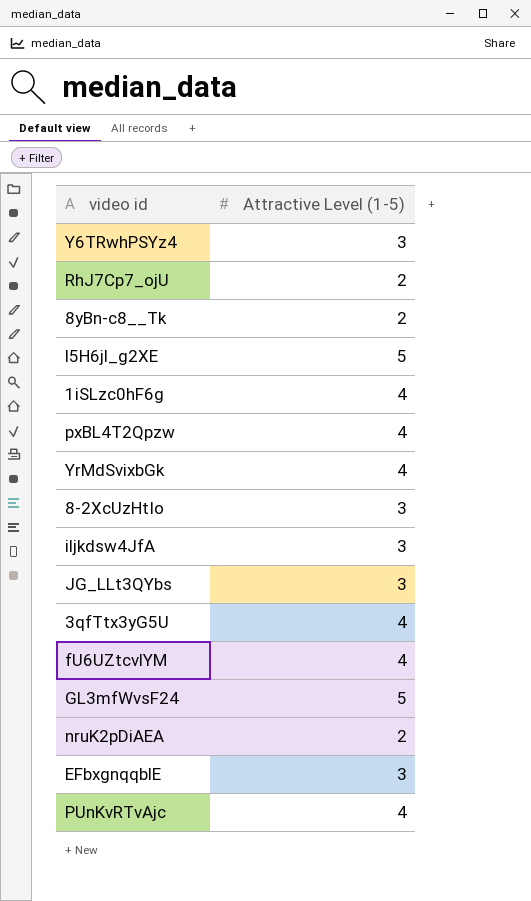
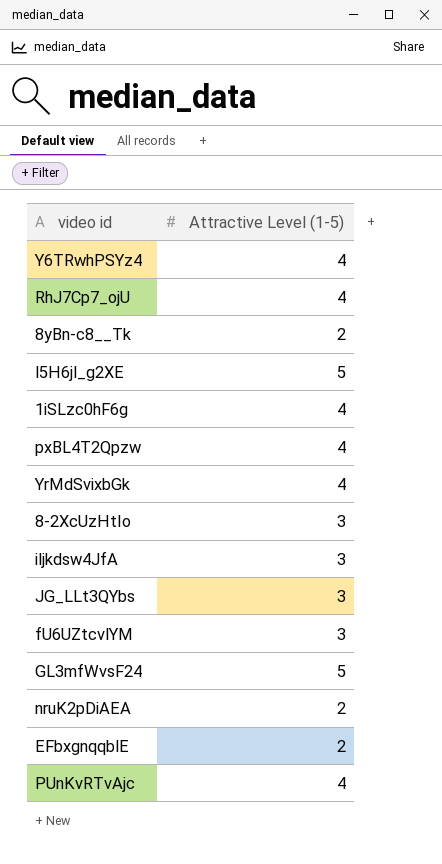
row 3qfTtx3yG5U: 4 -> none
Y6TRwhPSYz4 | Attractive Level (1-5): 3 -> 4
RhJ7Cp7_ojU | Attractive Level (1-5): 2 -> 4
fU6UZtcvlYM | Attractive Level (1-5): 4 -> 3
EFbxgnqqblE | Attractive Level (1-5): 3 -> 2

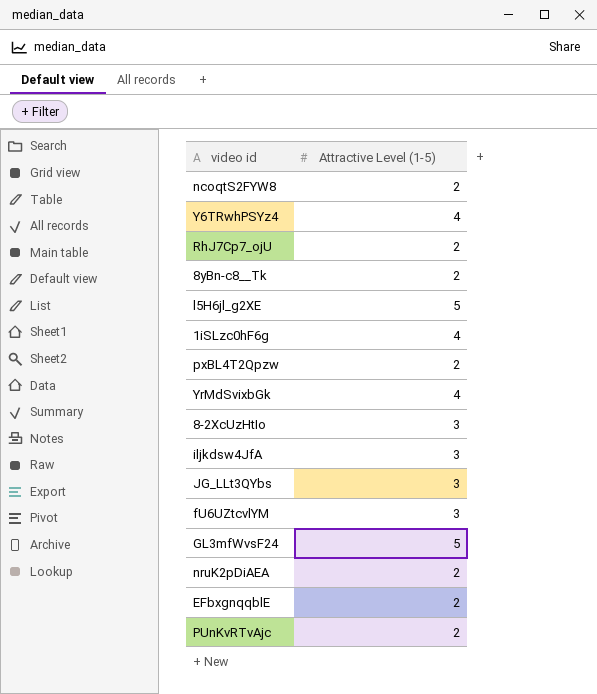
row ncoqtS2FYW8: none -> 2
RhJ7Cp7_ojU | Attractive Level (1-5): 4 -> 2
pxBL4T2Qpzw | Attractive Level (1-5): 4 -> 2
PUnKvRTvAjc | Attractive Level (1-5): 4 -> 2

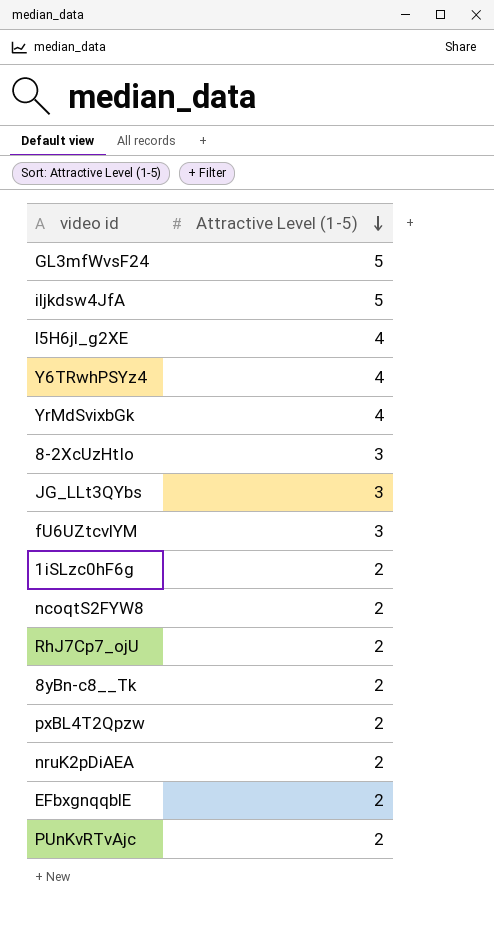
row order: none -> Attractive Level (1-5) descending
iljkdsw4JfA | Attractive Level (1-5): 3 -> 5
l5H6jl_g2XE | Attractive Level (1-5): 5 -> 4
1iSLzc0hF6g | Attractive Level (1-5): 4 -> 2

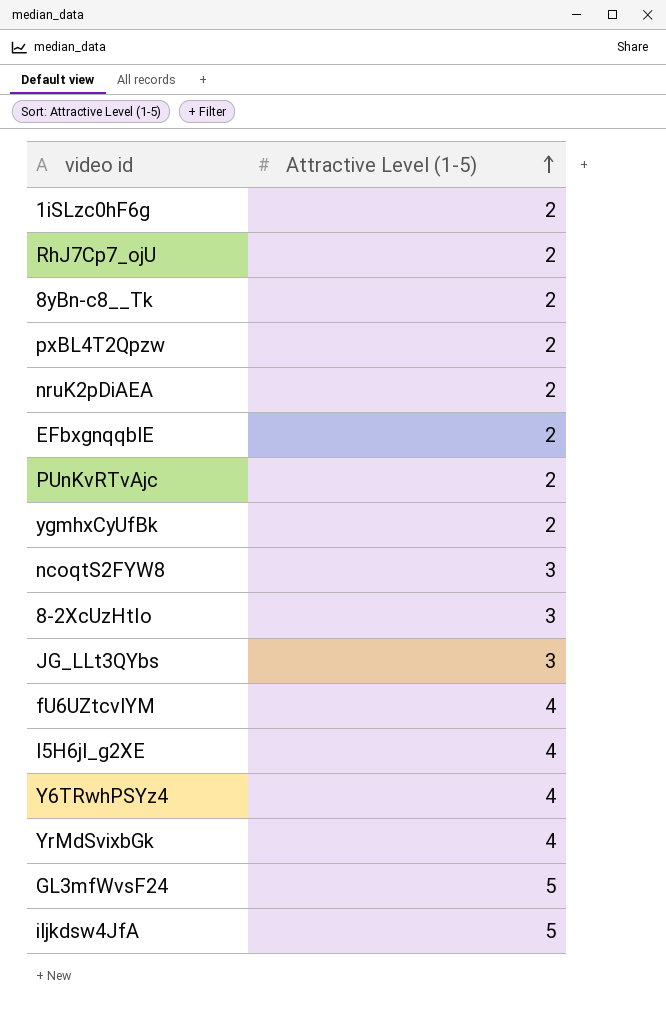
row order: Attractive Level (1-5) descending -> Attractive Level (1-5) ascending
row ygmhxCyUfBk: none -> 2
ncoqtS2FYW8 | Attractive Level (1-5): 2 -> 3
fU6UZtcvlYM | Attractive Level (1-5): 3 -> 4

